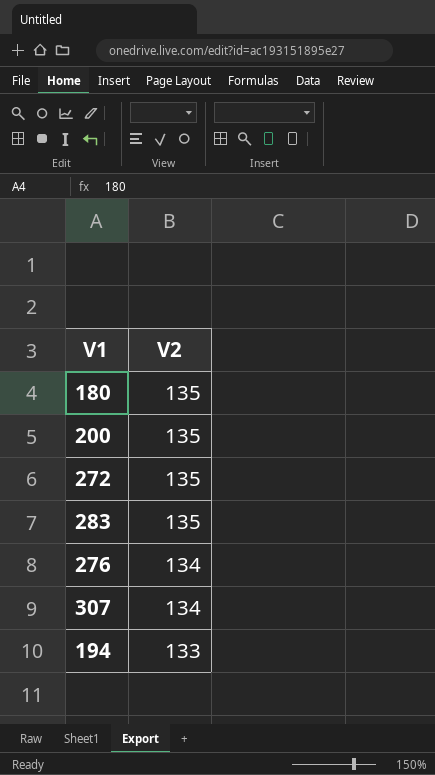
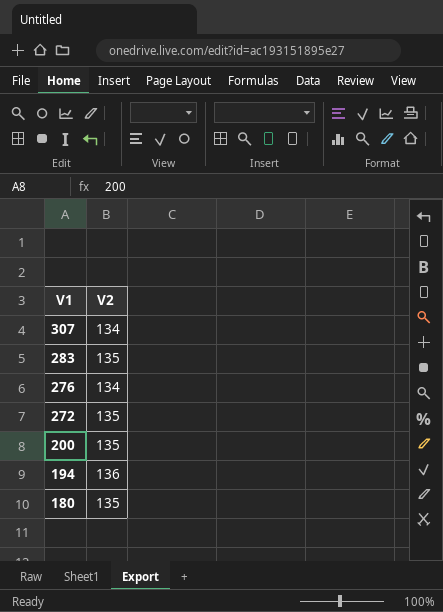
row order: V2 descending -> V1 descending
194 | V2: 133 -> 136

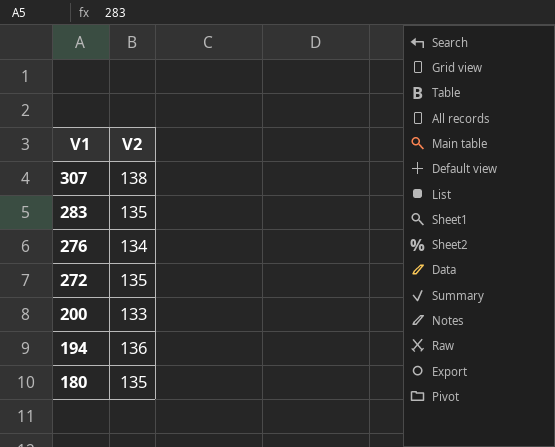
307 | V2: 134 -> 138
200 | V2: 135 -> 133

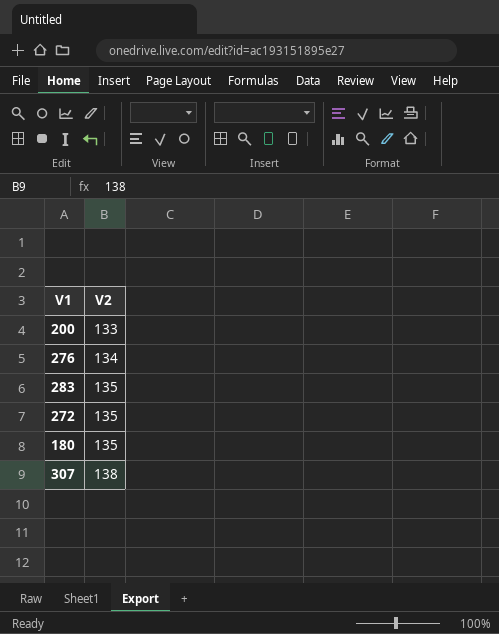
row order: V1 descending -> V2 ascending
row 194: 136 -> none

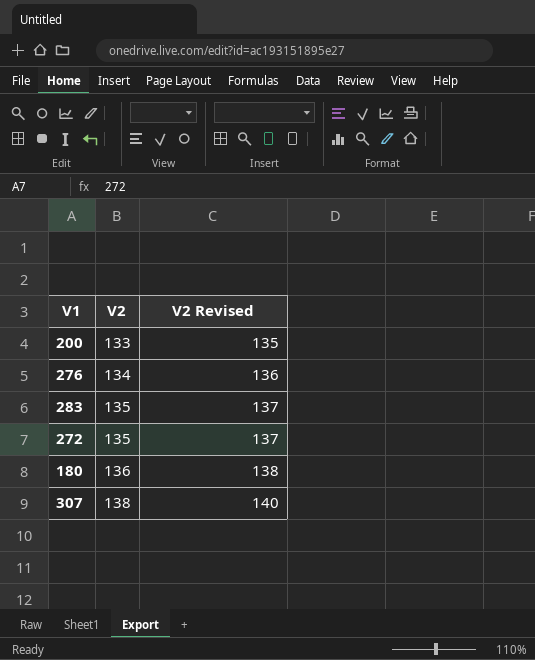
column V2 Revised | formula: none -> [V2] + 2
180 | V2: 135 -> 136

